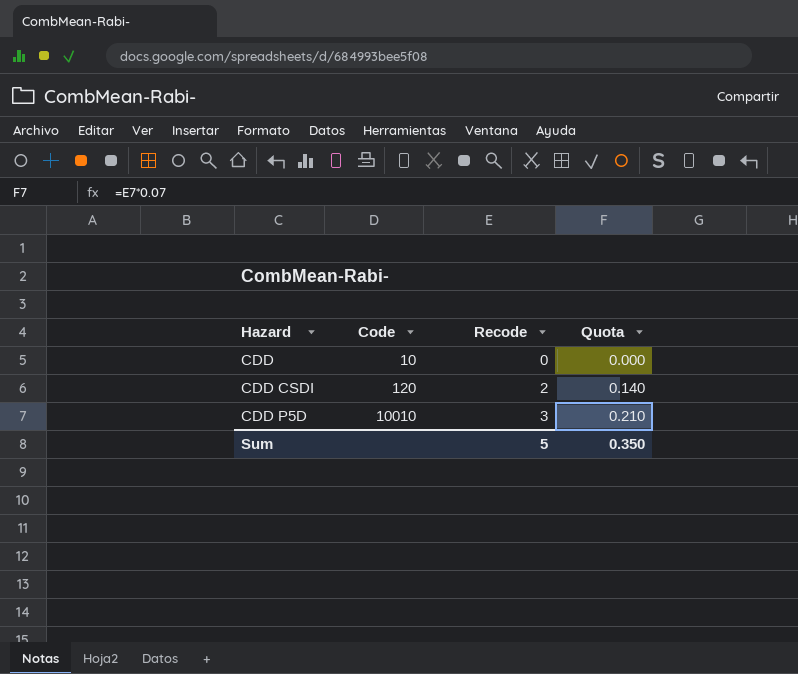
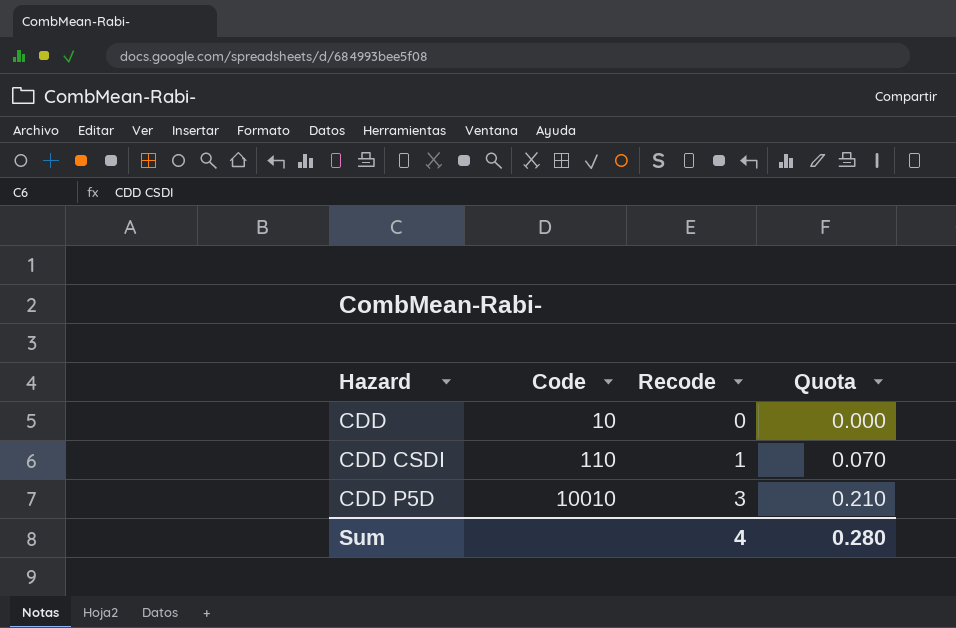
CDD CSDI | Code: 120 -> 110
CDD CSDI | Recode: 2 -> 1
CDD CSDI | Quota: 0.140 -> 0.070
Sum | Recode: 5 -> 4
Sum | Quota: 0.350 -> 0.280

